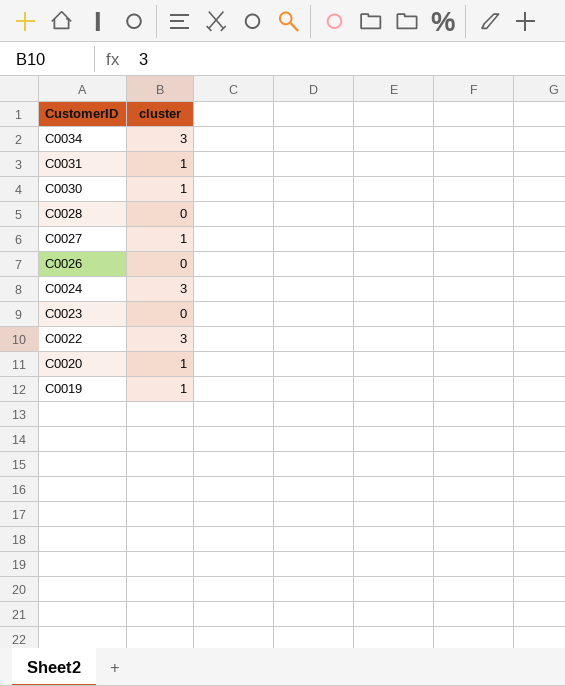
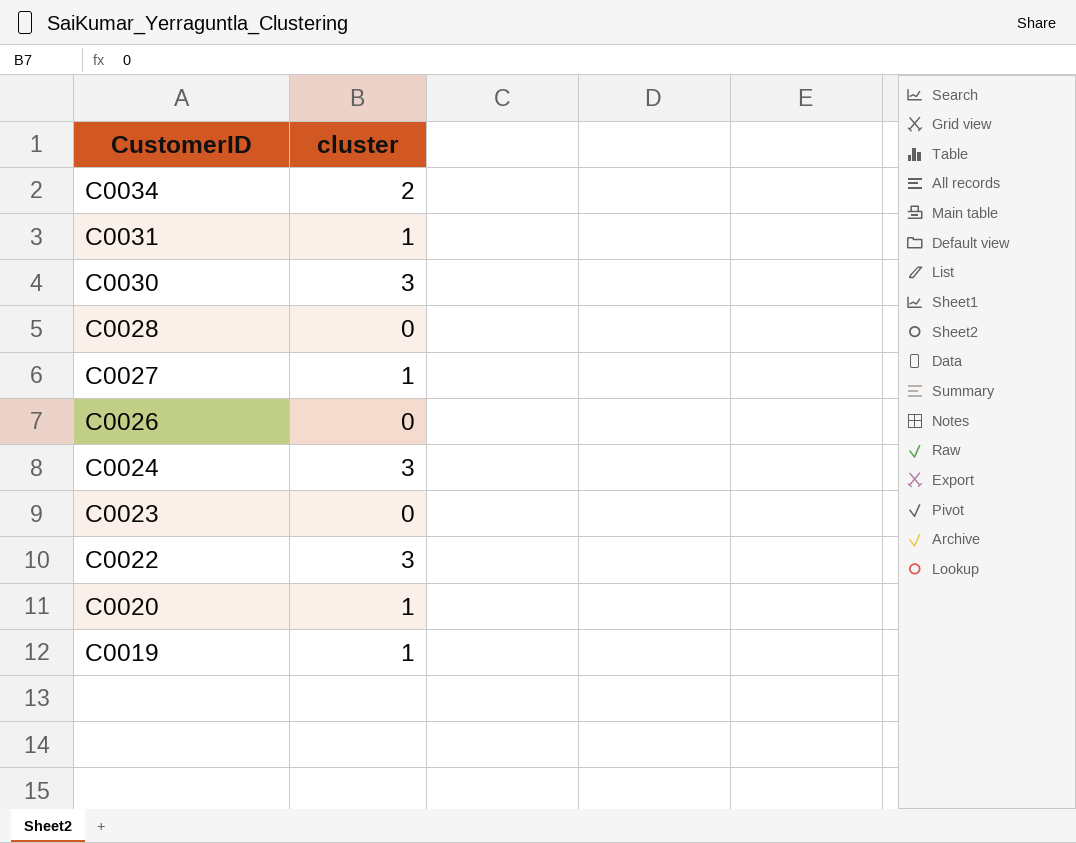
C0034 | cluster: 3 -> 2
C0030 | cluster: 1 -> 3

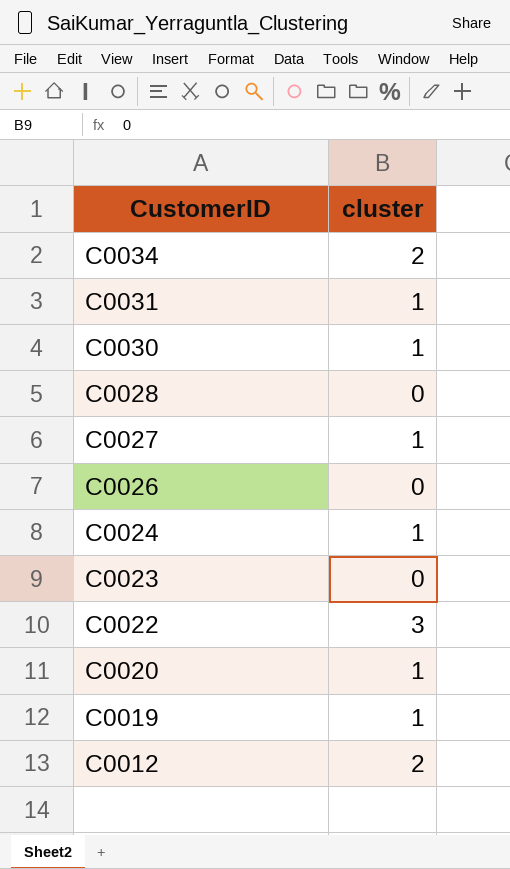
C0030 | cluster: 3 -> 1
C0024 | cluster: 3 -> 1
row C0012: none -> 2

